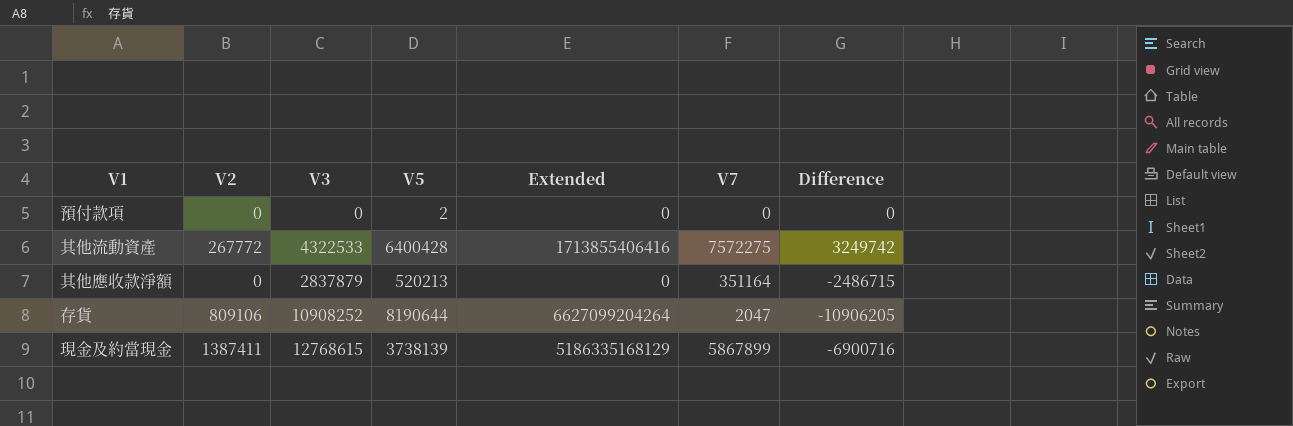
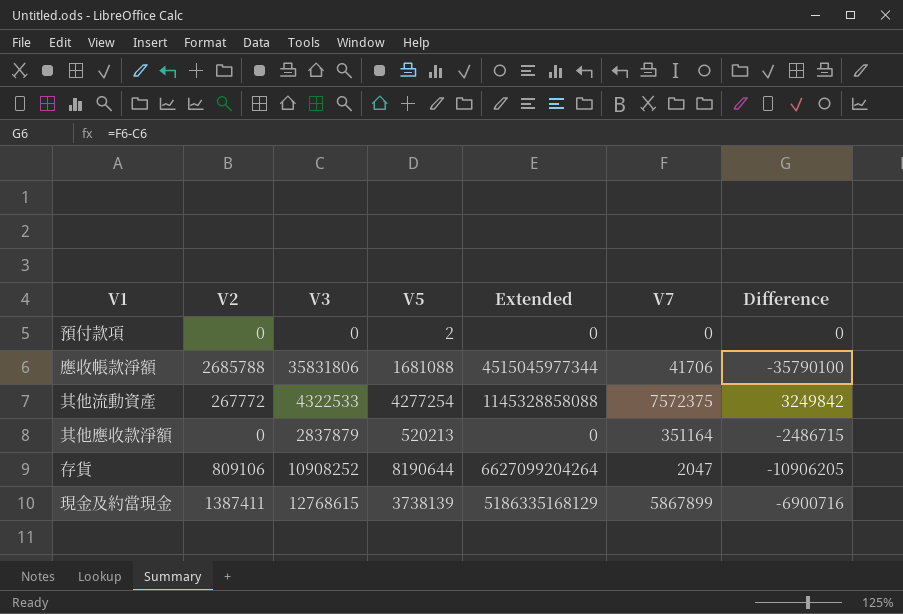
row 應收帳款淨額: none -> 2685788 | 35831806 | 1681088 | 4515045977344 | 41706 | -35790100
其他流動資產 | V5: 6400428 -> 4277254
其他流動資產 | Extended: 1713855406416 -> 1145328858088
其他流動資產 | V7: 7572275 -> 7572375
其他流動資產 | Difference: 3249742 -> 3249842

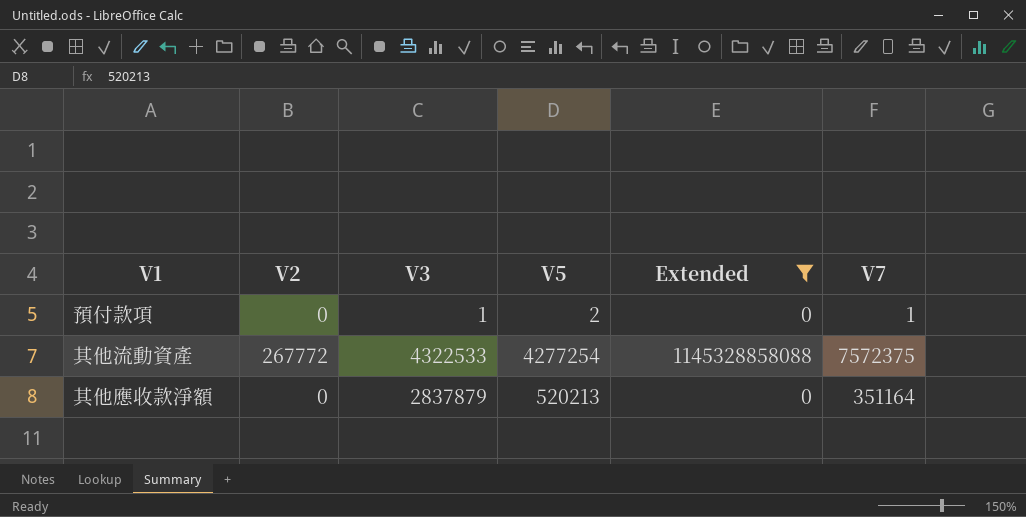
filter: none -> Extended <= 1145328858088
column Difference | formula: [V7] - [V3] -> none
預付款項 | V3: 0 -> 1
預付款項 | V7: 0 -> 1

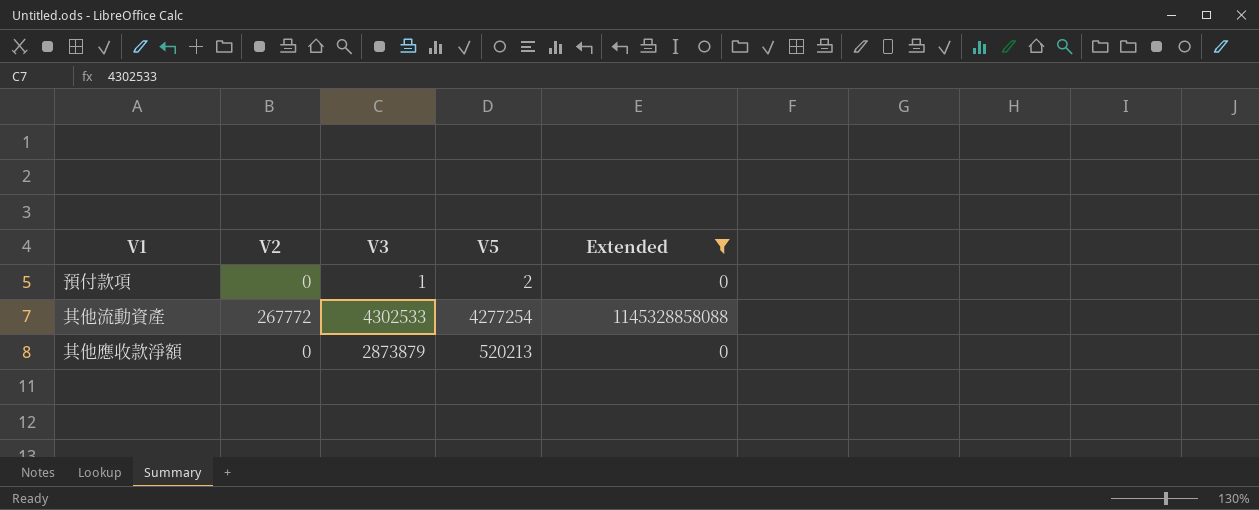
column V7 | position: 6 -> none
其他流動資產 | V3: 4322533 -> 4302533
其他應收款淨額 | V3: 2837879 -> 2873879

